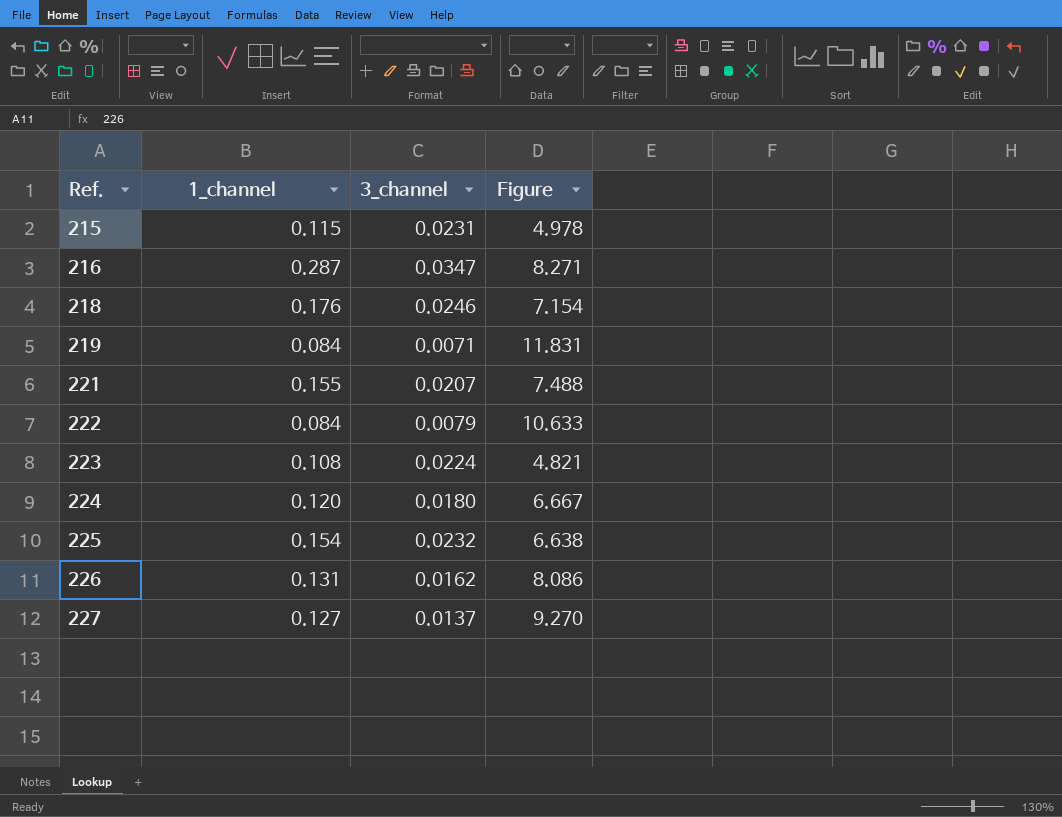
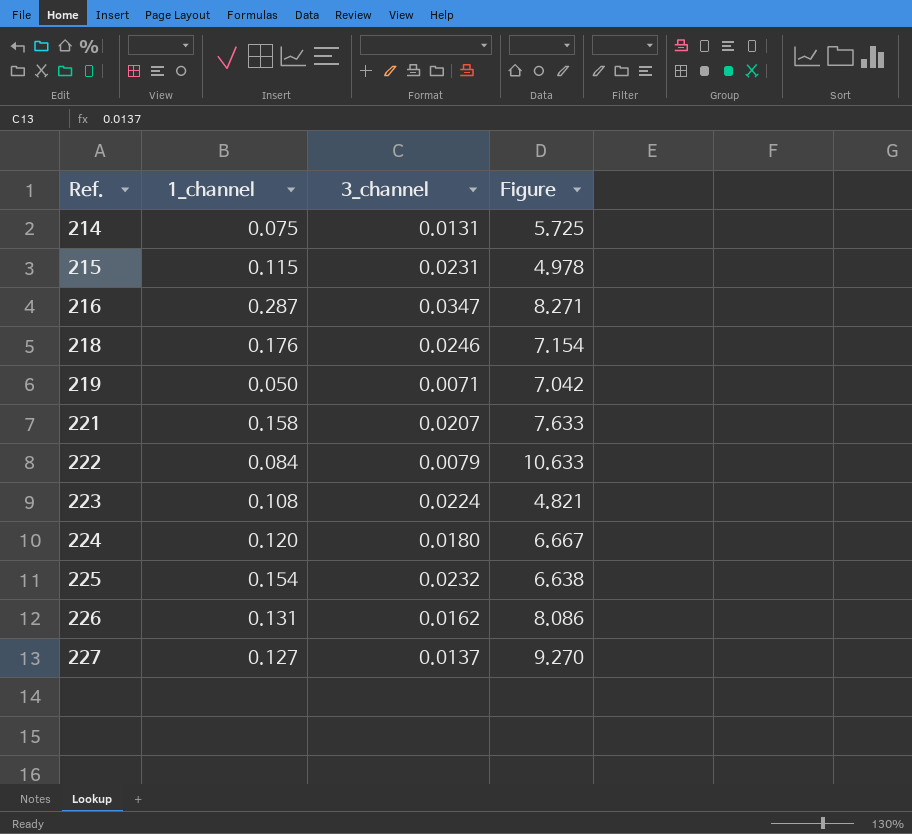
row 214: none -> 0.075 | 0.0131 | 5.725
219 | 1_channel: 0.084 -> 0.050
219 | Figure: 11.831 -> 7.042
221 | 1_channel: 0.155 -> 0.158
221 | Figure: 7.488 -> 7.633

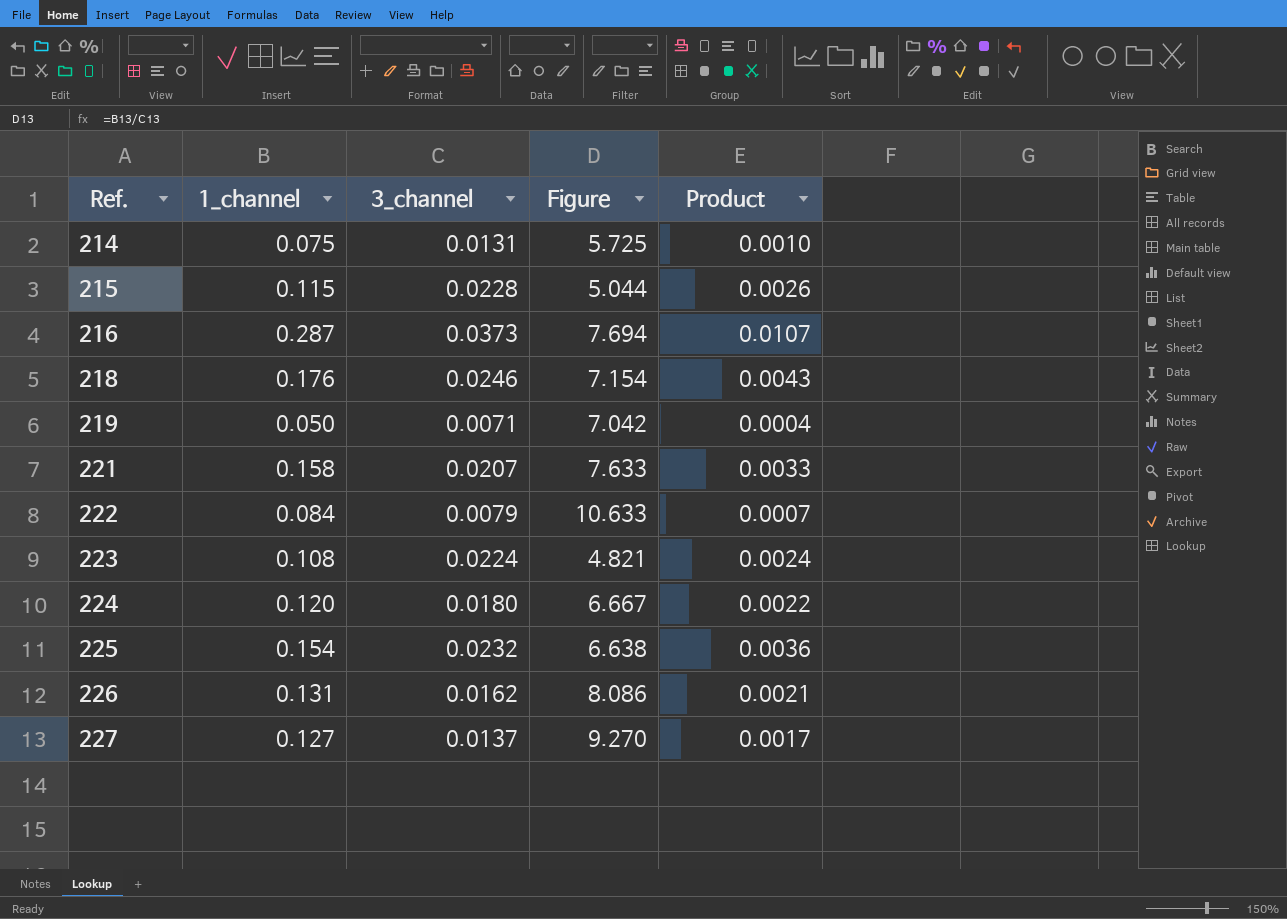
column Product | formula: none -> [1_channel] * [3_channel]
215 | 3_channel: 0.0231 -> 0.0228
215 | Figure: 4.978 -> 5.044
216 | 3_channel: 0.0347 -> 0.0373
216 | Figure: 8.271 -> 7.694

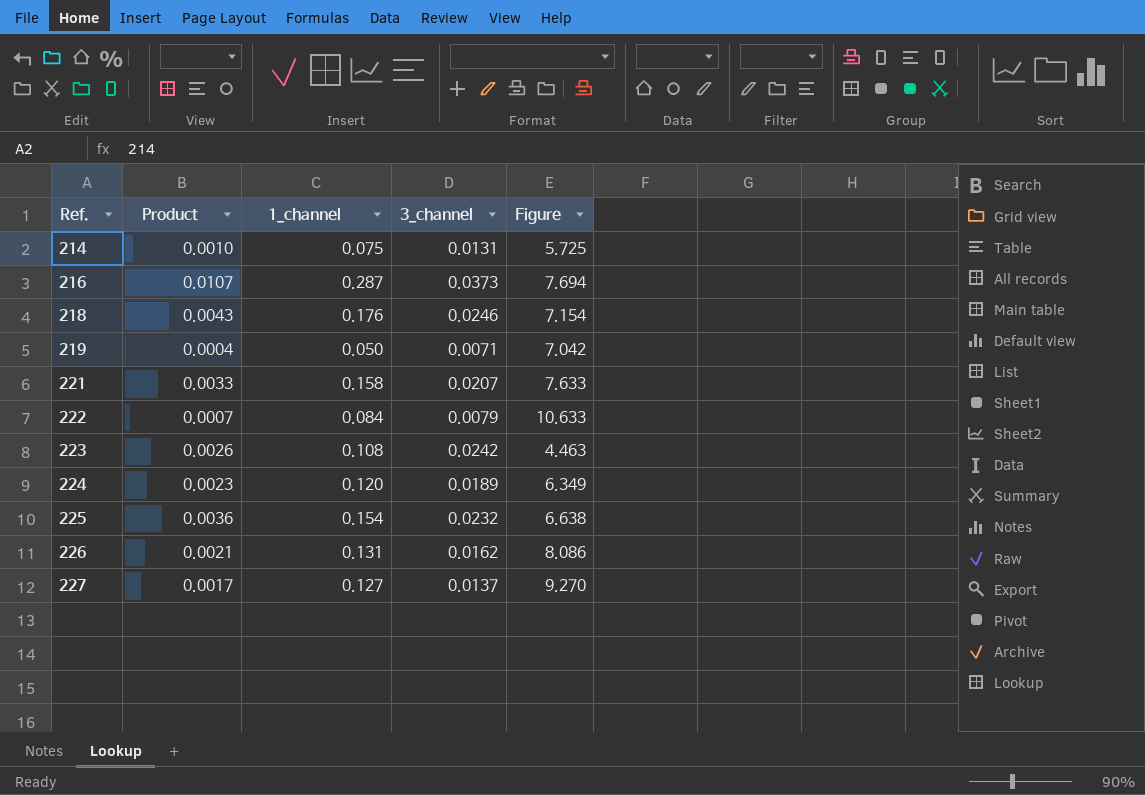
column Product | position: 5 -> 2
row 215: 0.115 | 0.0228 | 5.044 | 0.0026 -> none
223 | Product: 0.0024 -> 0.0026
223 | 3_channel: 0.0224 -> 0.0242
223 | Figure: 4.821 -> 4.463
224 | Product: 0.0022 -> 0.0023
224 | 3_channel: 0.0180 -> 0.0189
224 | Figure: 6.667 -> 6.349

